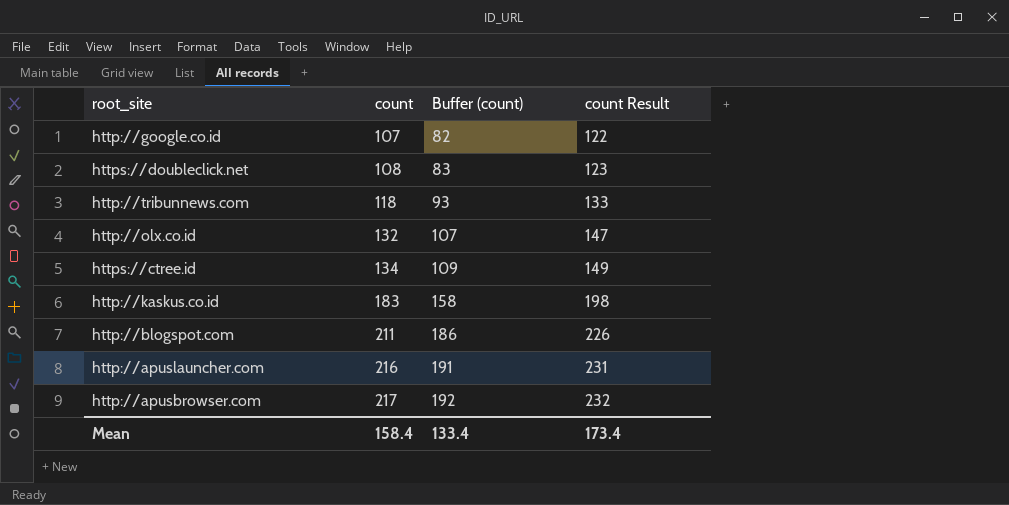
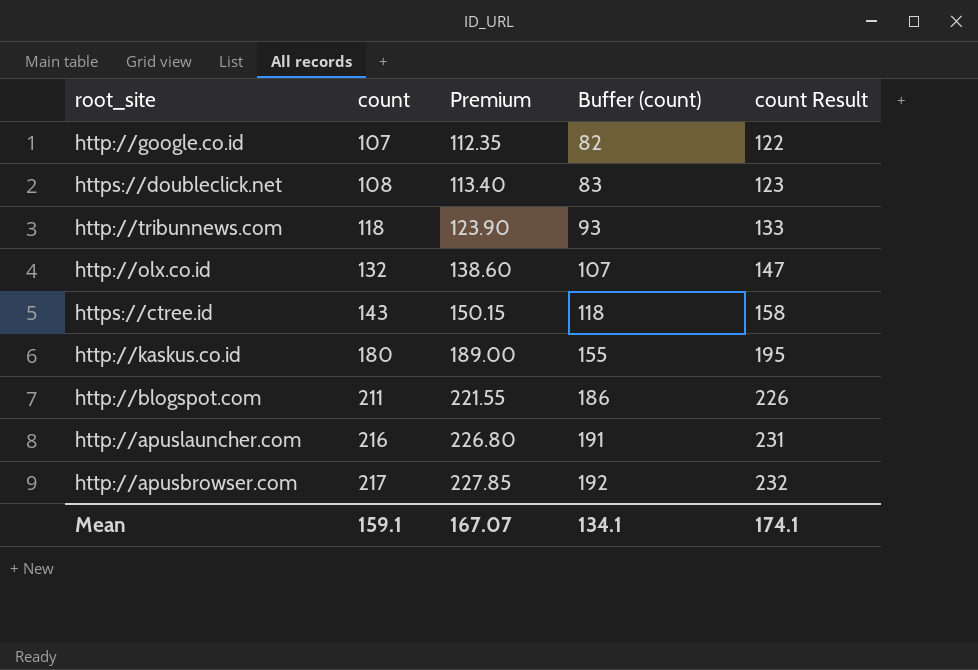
column Premium | formula: none -> [count] * 1.05
https://ctree.id | count: 134 -> 143
https://ctree.id | Buffer (count): 109 -> 118
https://ctree.id | count Result: 149 -> 158
http://kaskus.co.id | count: 183 -> 180
http://kaskus.co.id | Buffer (count): 158 -> 155
http://kaskus.co.id | count Result: 198 -> 195
Mean | count: 158.4 -> 159.1
Mean | Buffer (count): 133.4 -> 134.1
Mean | count Result: 173.4 -> 174.1

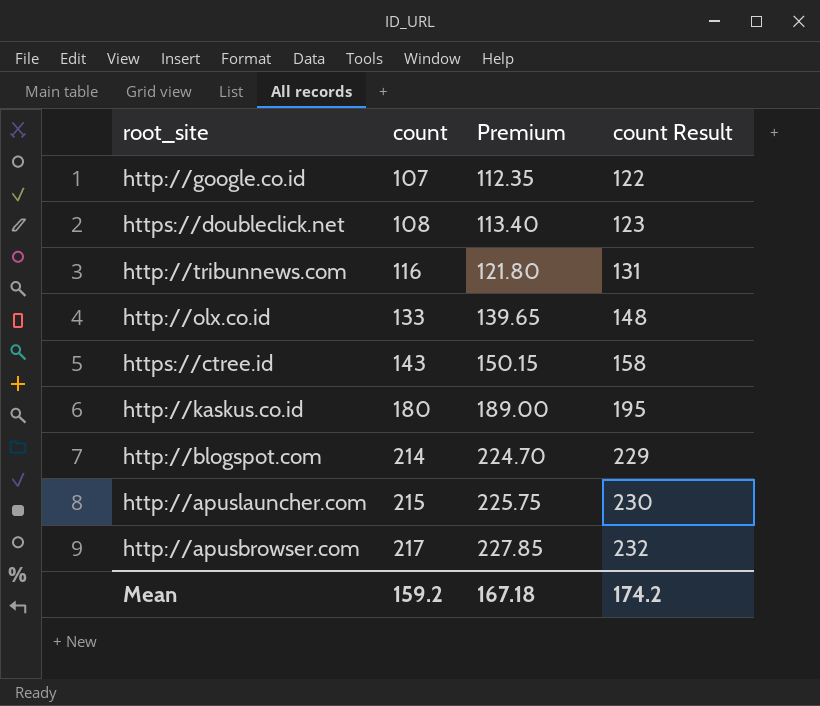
column Buffer (count) | formula: [count] - 25 -> none
http://tribunnews.com | count: 118 -> 116
http://tribunnews.com | Premium: 123.90 -> 121.80
http://tribunnews.com | count Result: 133 -> 131
http://olx.co.id | count: 132 -> 133
http://olx.co.id | Premium: 138.60 -> 139.65
http://olx.co.id | count Result: 147 -> 148
http://blogspot.com | count: 211 -> 214
http://blogspot.com | Premium: 221.55 -> 224.70
http://blogspot.com | count Result: 226 -> 229
http://apuslauncher.com | count: 216 -> 215
http://apuslauncher.com | Premium: 226.80 -> 225.75
http://apuslauncher.com | count Result: 231 -> 230
Mean | count: 159.1 -> 159.2
Mean | Premium: 167.07 -> 167.18
Mean | count Result: 174.1 -> 174.2

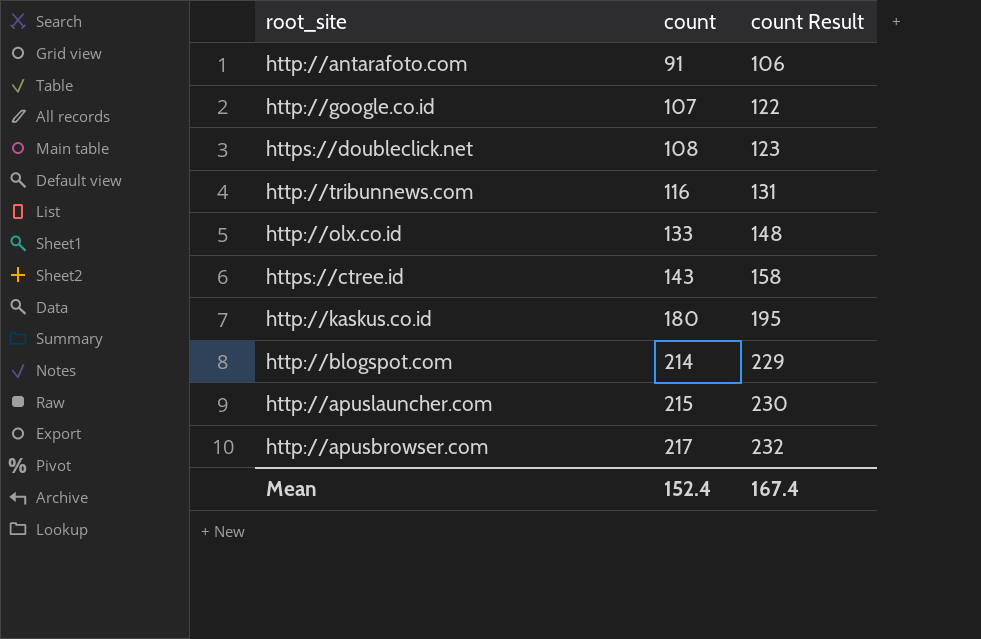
column Premium | formula: [count] * 1.05 -> none
row http://antarafoto.com: none -> 91 | 106
Mean | count: 159.2 -> 152.4
Mean | count Result: 174.2 -> 167.4

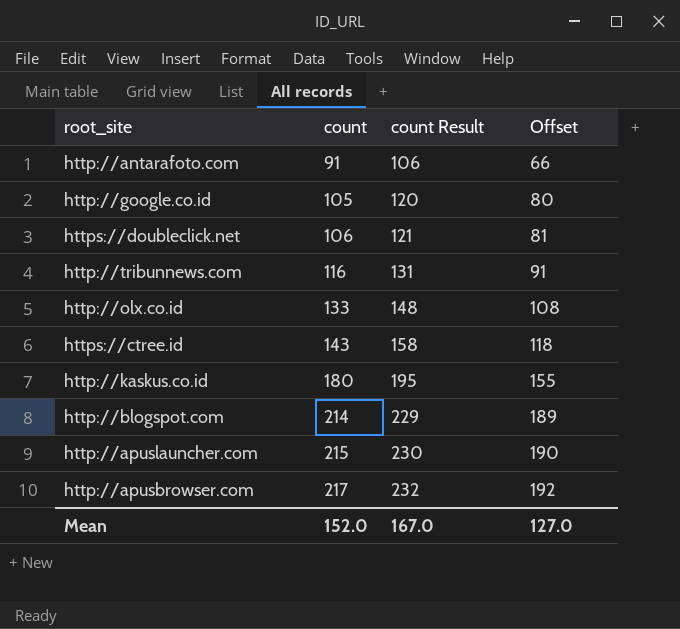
column Offset | formula: none -> [count] - 25
http://google.co.id | count: 107 -> 105
http://google.co.id | count Result: 122 -> 120
https://doubleclick.net | count: 108 -> 106
https://doubleclick.net | count Result: 123 -> 121
Mean | count: 152.4 -> 152.0
Mean | count Result: 167.4 -> 167.0

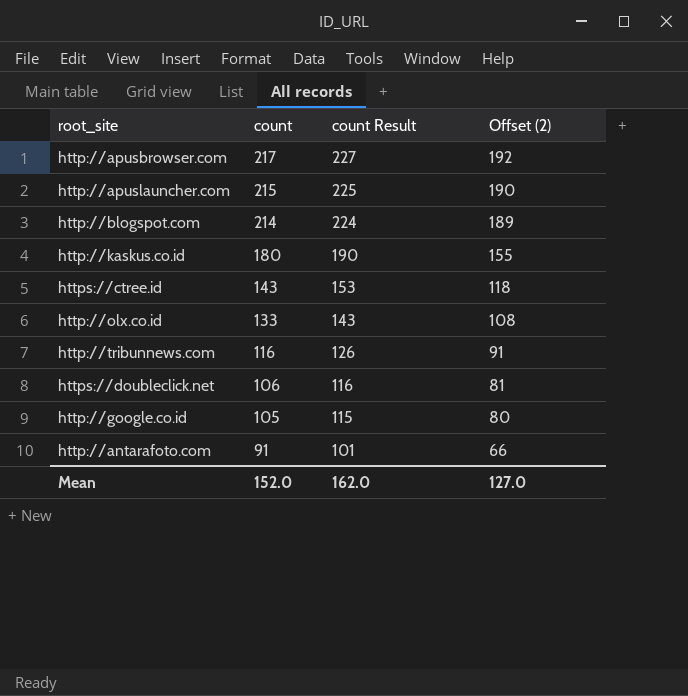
row order: count ascending -> count descending
column count Result | formula: [count] + 15 -> [count] + 10
column name: Offset -> Offset (2)
Mean | count Result: 167.0 -> 162.0

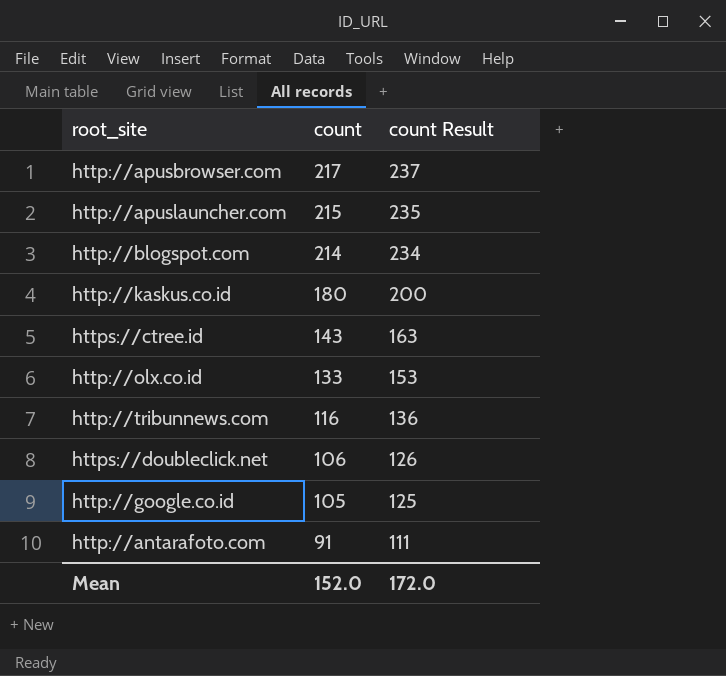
column Offset (2) | formula: [count] - 25 -> none
column count Result | formula: [count] + 10 -> [count] + 20
Mean | count Result: 162.0 -> 172.0

